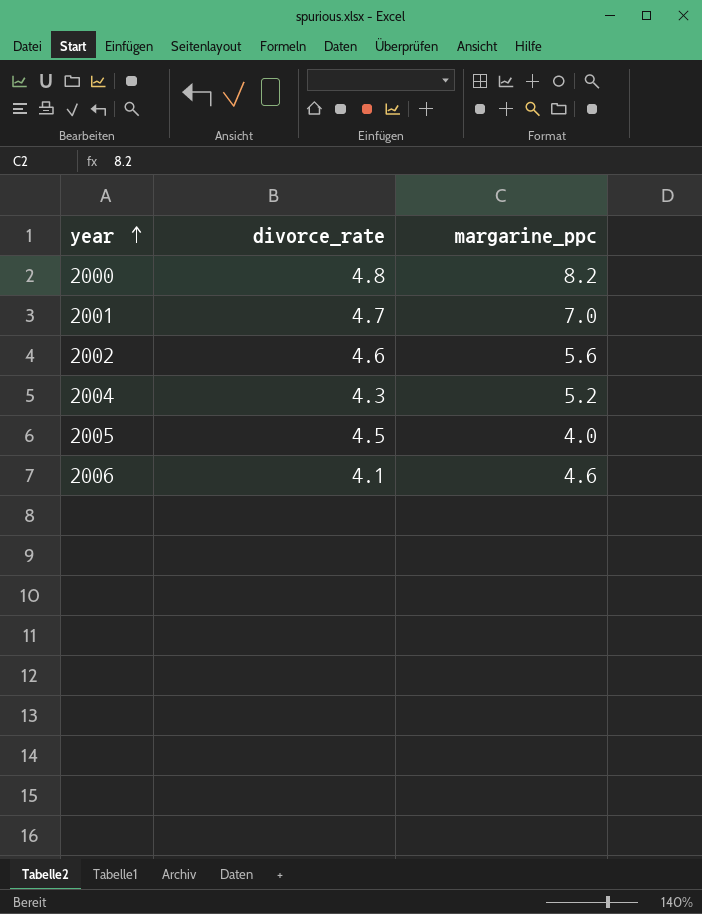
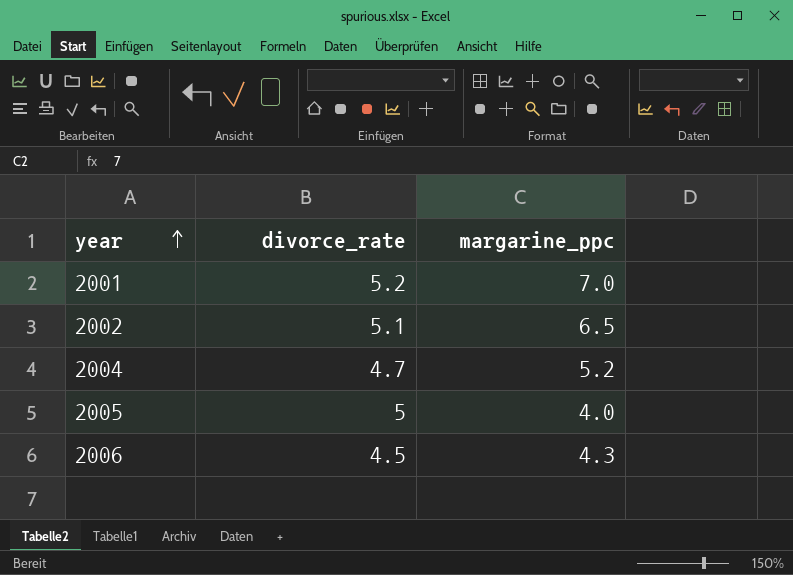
row 2000: 4.8 | 8.2 -> none
2001 | divorce_rate: 4.7 -> 5.2
2002 | divorce_rate: 4.6 -> 5.1
2002 | margarine_ppc: 5.6 -> 6.5
2004 | divorce_rate: 4.3 -> 4.7
2005 | divorce_rate: 4.5 -> 5
2006 | divorce_rate: 4.1 -> 4.5
2006 | margarine_ppc: 4.6 -> 4.3

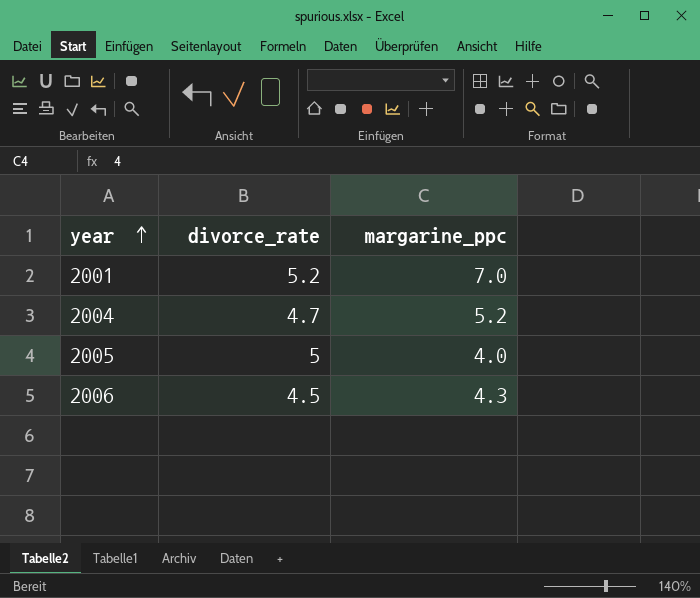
row 2002: 5.1 | 6.5 -> none

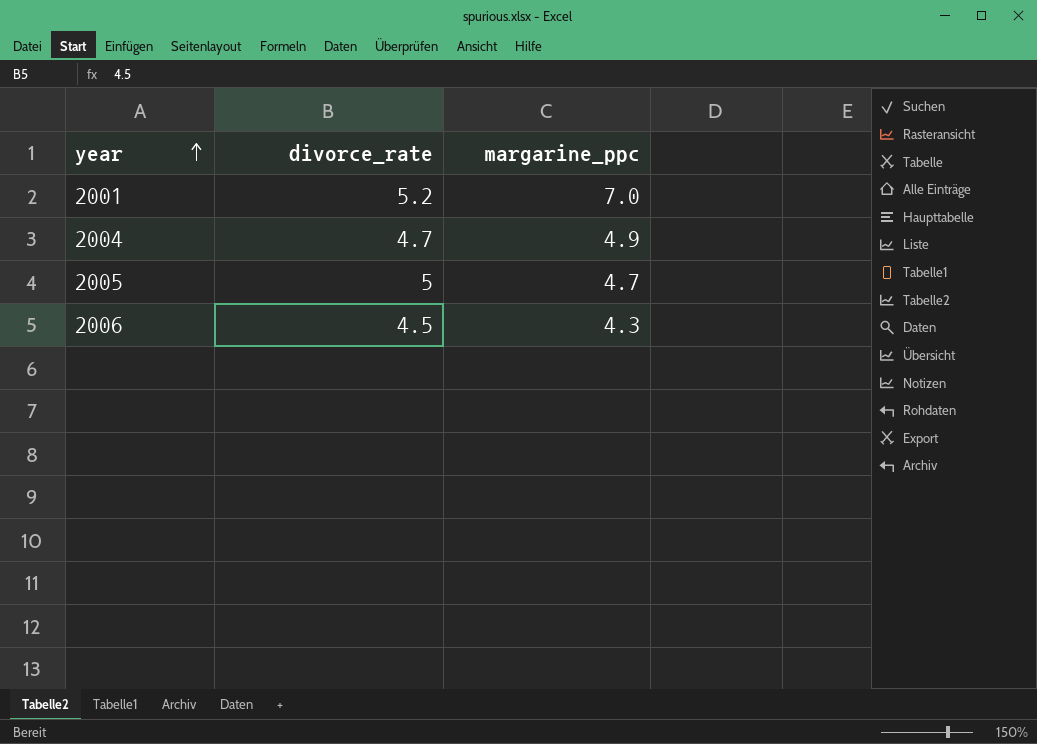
2004 | margarine_ppc: 5.2 -> 4.9
2005 | margarine_ppc: 4.0 -> 4.7

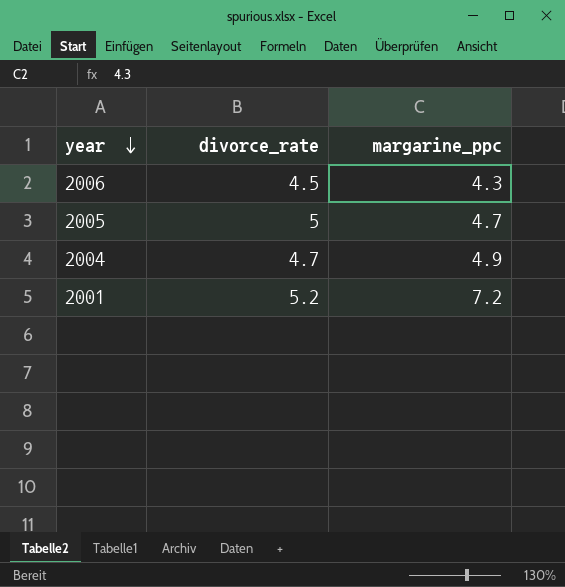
row order: year ascending -> year descending
2001 | margarine_ppc: 7.0 -> 7.2

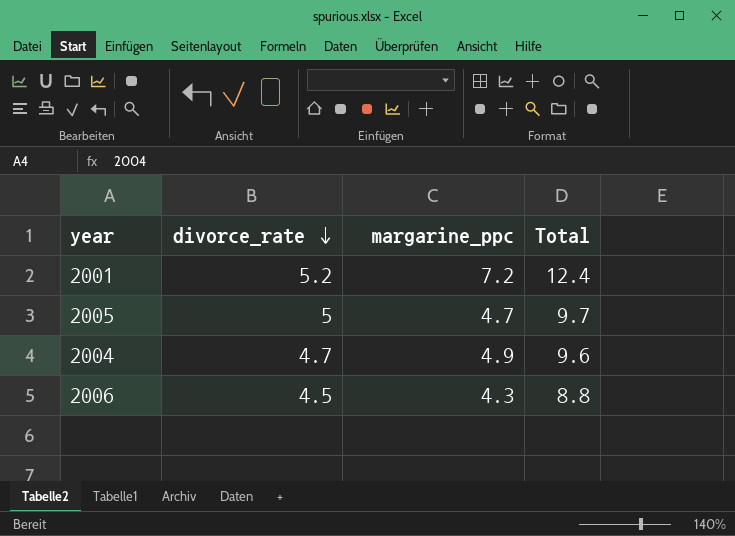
row order: year descending -> divorce_rate descending
column Total | formula: none -> [divorce_rate] + [margarine_ppc]

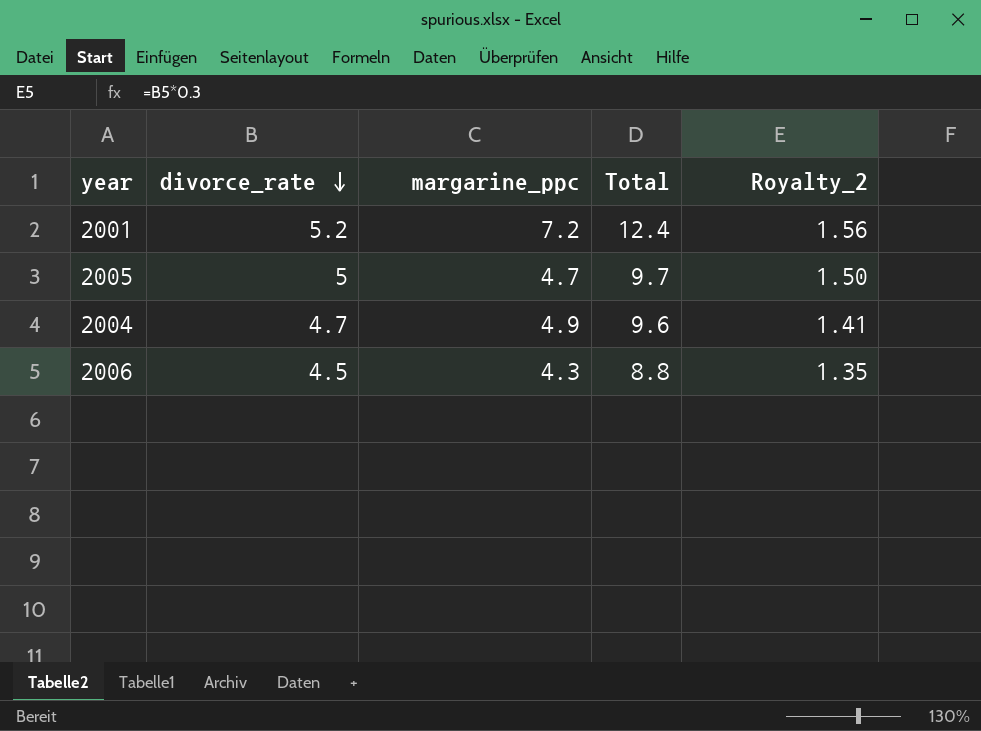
column Royalty_2 | formula: none -> [divorce_rate] * 0.3

